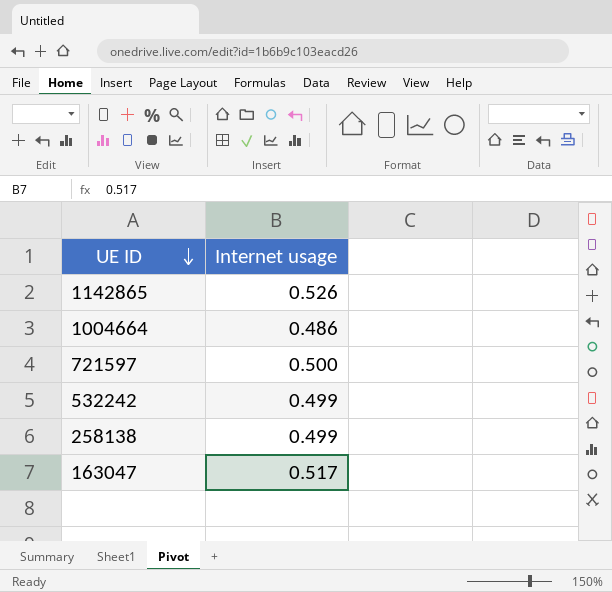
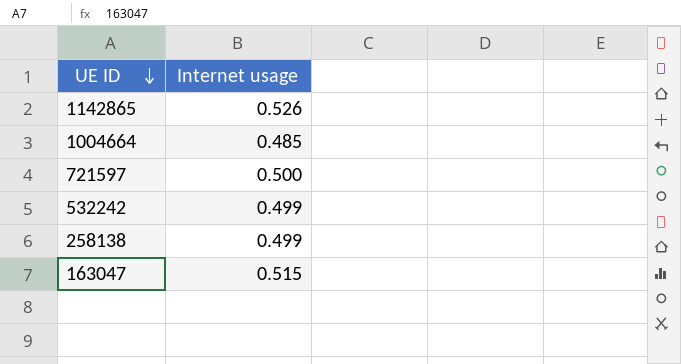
1004664 | Internet usage: 0.486 -> 0.485
163047 | Internet usage: 0.517 -> 0.515

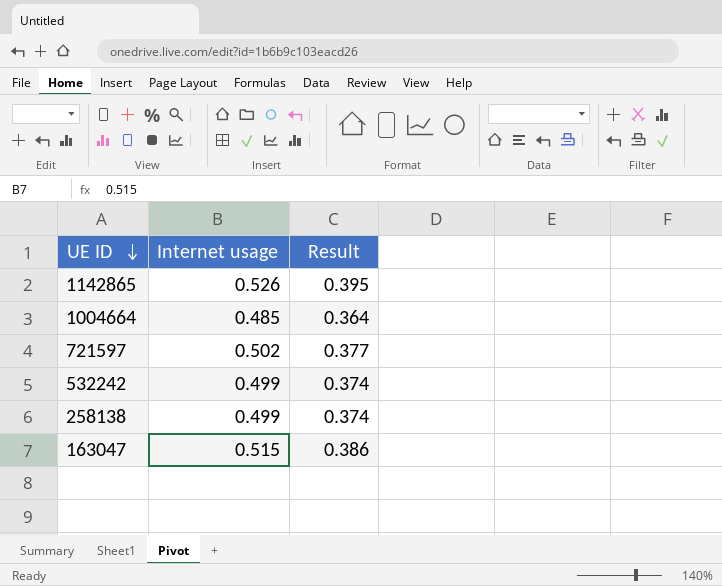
column Result | formula: none -> [Internet usage] * 0.75
721597 | Internet usage: 0.500 -> 0.502

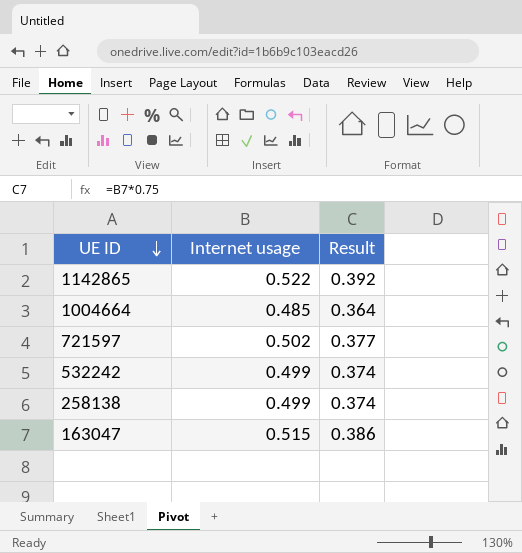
1142865 | Internet usage: 0.526 -> 0.522
1142865 | Result: 0.395 -> 0.392

